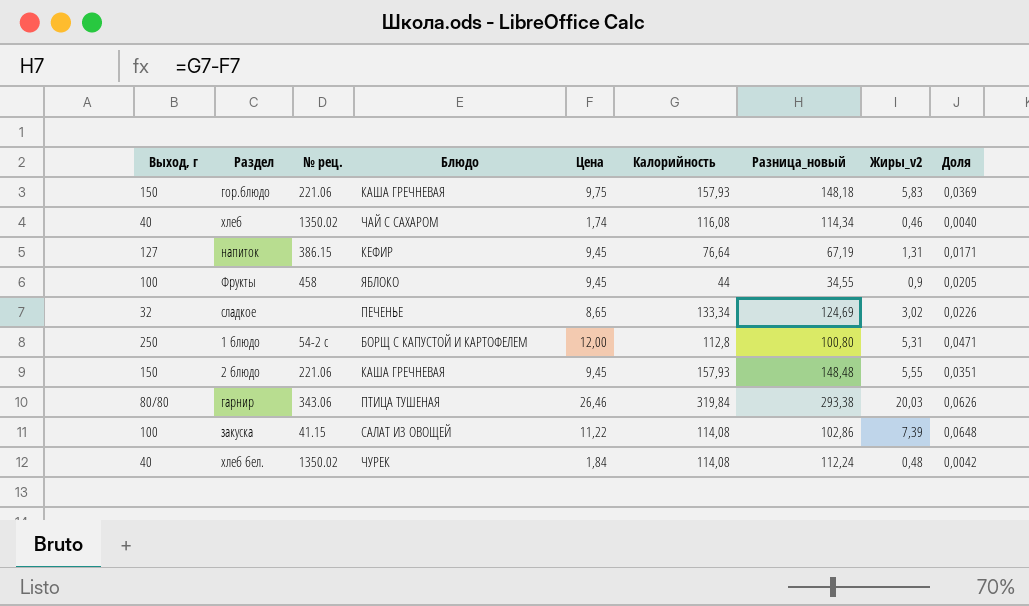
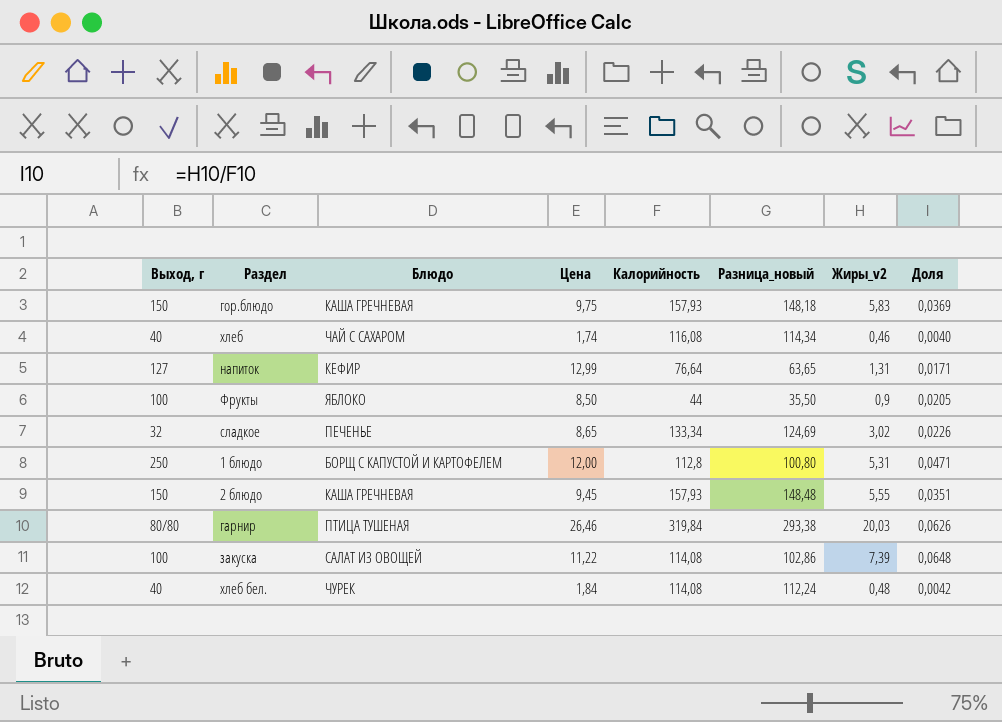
column № рец. | position: 3 -> none
напиток | Цена: 9,45 -> 12,99
напиток | Разница_новый: 67,19 -> 63,65
Фрукты | Цена: 9,45 -> 8,50
Фрукты | Разница_новый: 34,55 -> 35,50

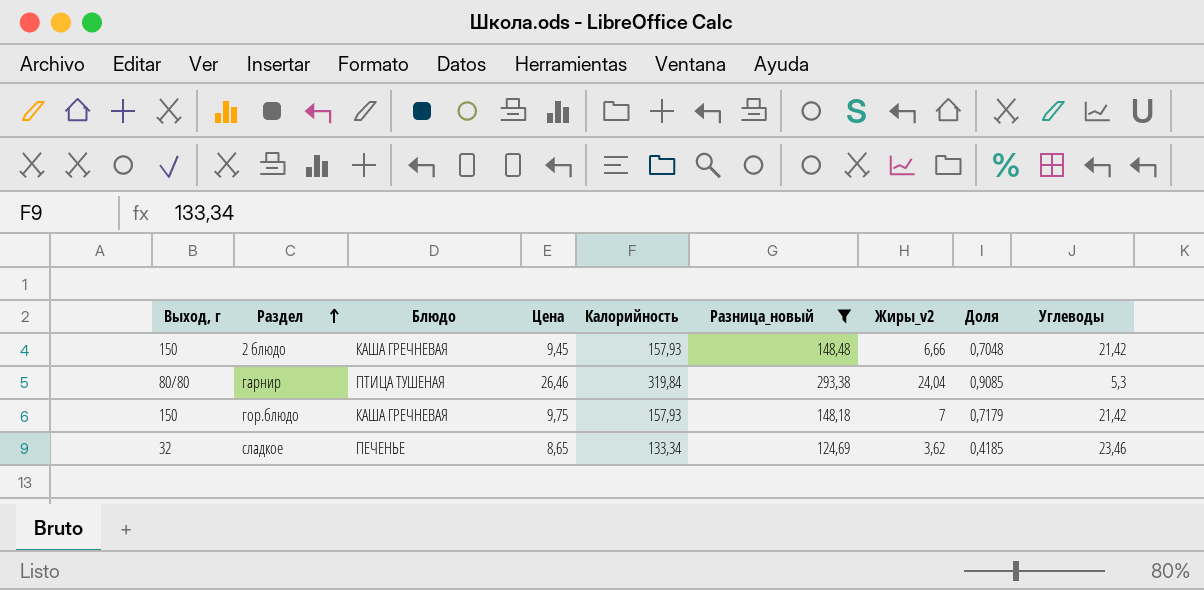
filter: none -> Разница_новый >= 124,69
row order: none -> Раздел ascending
column Доля | formula: [Жиры_v2] / [Калорийность] -> [Жиры_v2] / [Цена]
column Углеводы | position: none -> 9
2 блюдо | Жиры_v2: 5,55 -> 6,66
гарнир | Жиры_v2: 20,03 -> 24,04
гор.блюдо | Жиры_v2: 5,83 -> 7
сладкое | Жиры_v2: 3,02 -> 3,62

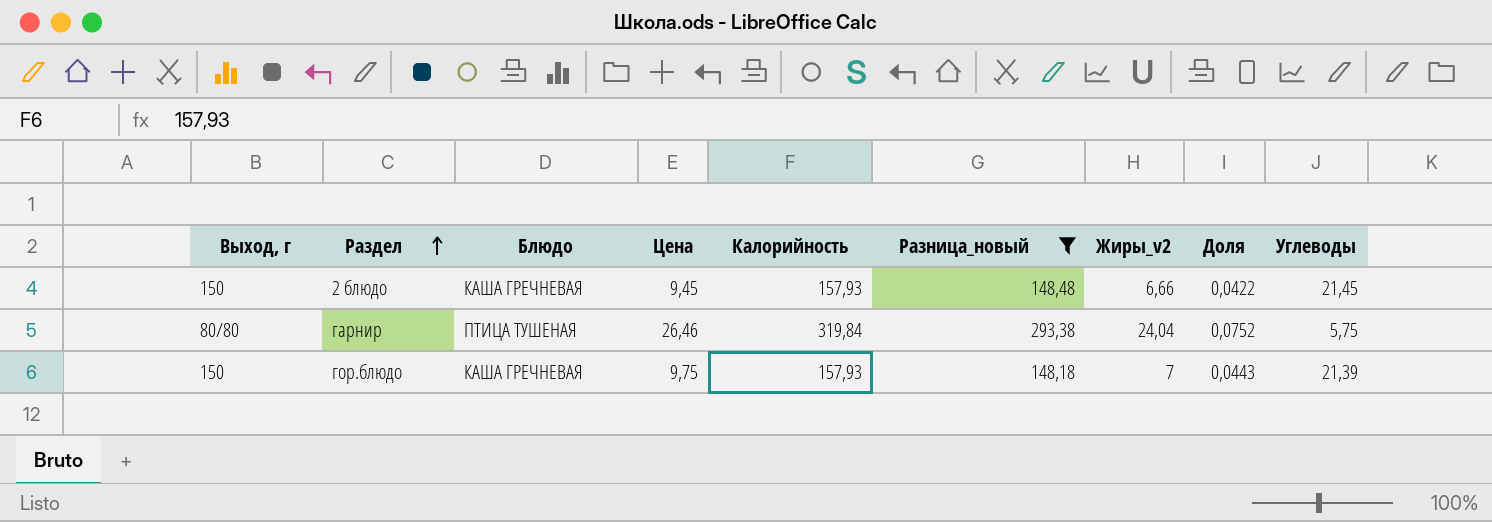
column Доля | formula: [Жиры_v2] / [Цена] -> [Жиры_v2] / [Калорийность]
row сладкое: 32 | ПЕЧЕНЬЕ | 8,65 | 133,34 | 124,69 | 3,62 | 0,4185 | 23,46 -> none
2 блюдо | Углеводы: 21,42 -> 21,45
гарнир | Углеводы: 5,3 -> 5,75
гор.блюдо | Углеводы: 21,42 -> 21,39

